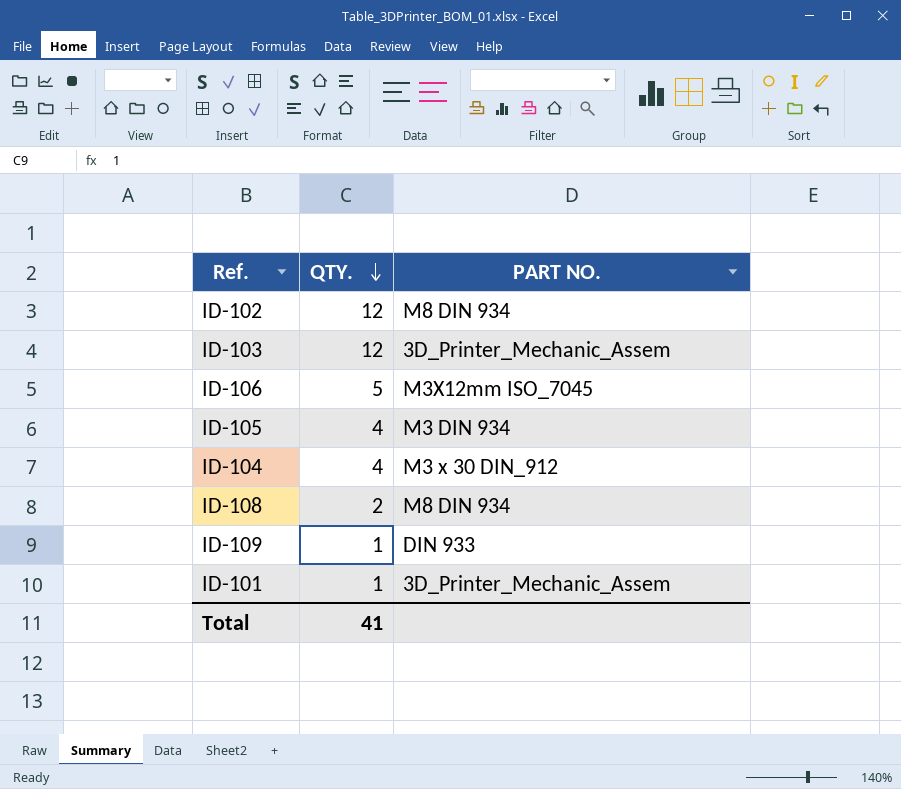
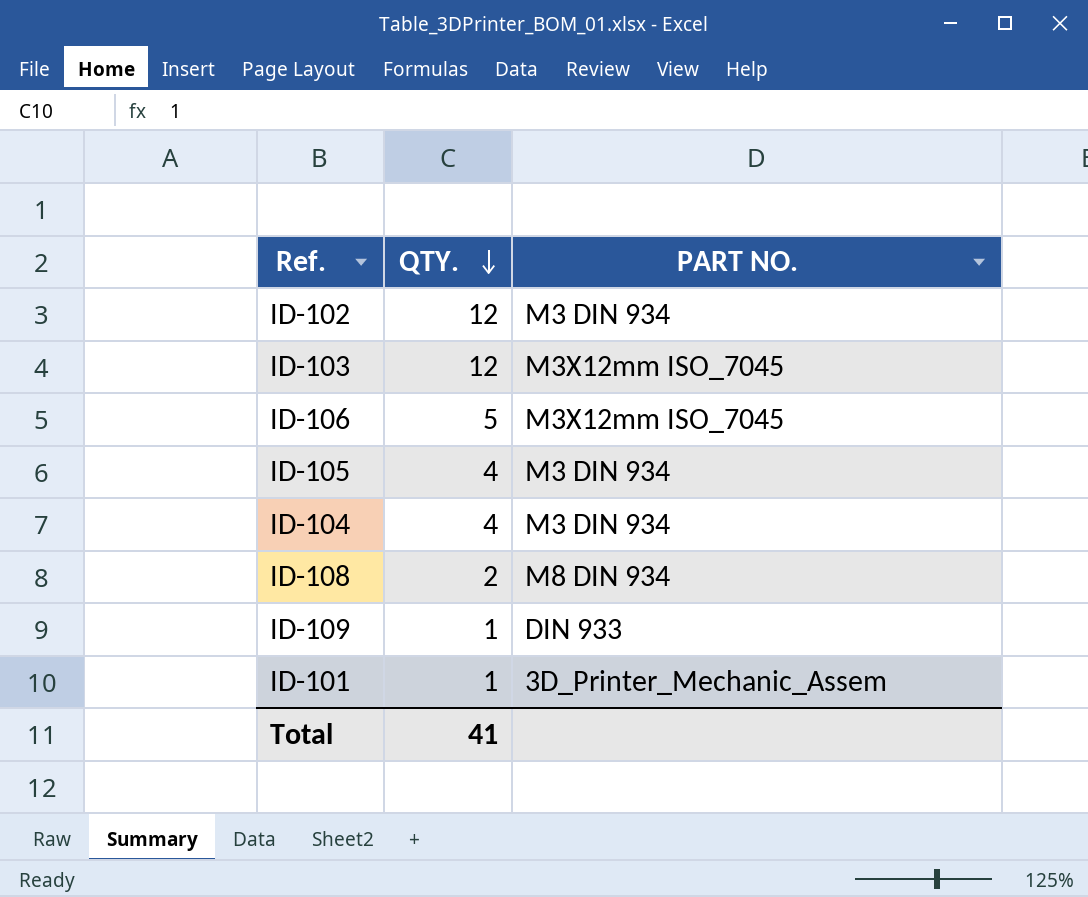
ID-102 | PART NO.: M8 DIN 934 -> M3 DIN 934
ID-103 | PART NO.: 3D_Printer_Mechanic_Assem -> M3X12mm ISO_7045
ID-104 | PART NO.: M3 x 30 DIN_912 -> M3 DIN 934

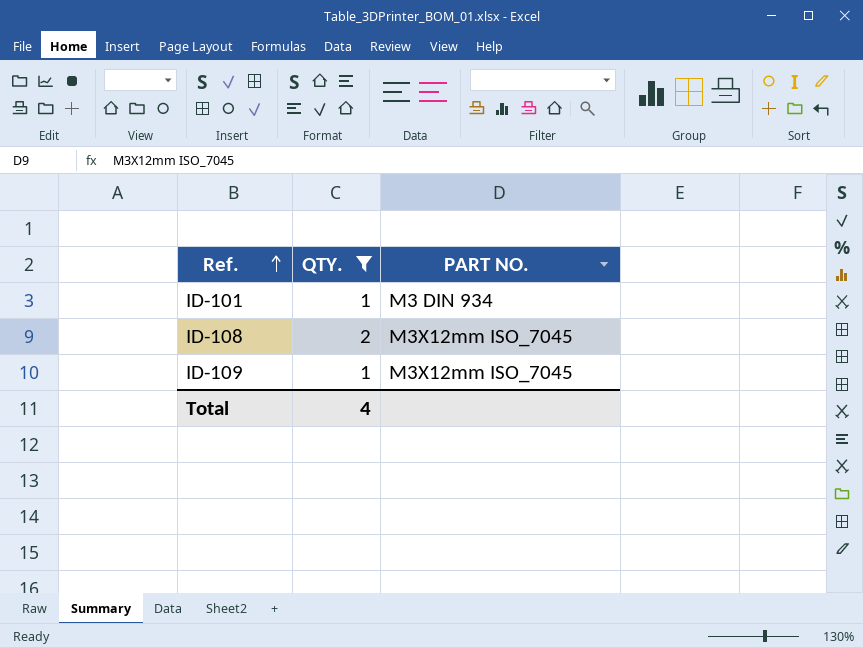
filter: none -> QTY. <= 2
row order: QTY. descending -> Ref. ascending
ID-101 | PART NO.: 3D_Printer_Mechanic_Assem -> M3 DIN 934
ID-108 | PART NO.: M8 DIN 934 -> M3X12mm ISO_7045
ID-109 | PART NO.: DIN 933 -> M3X12mm ISO_7045
Total | QTY.: 41 -> 4

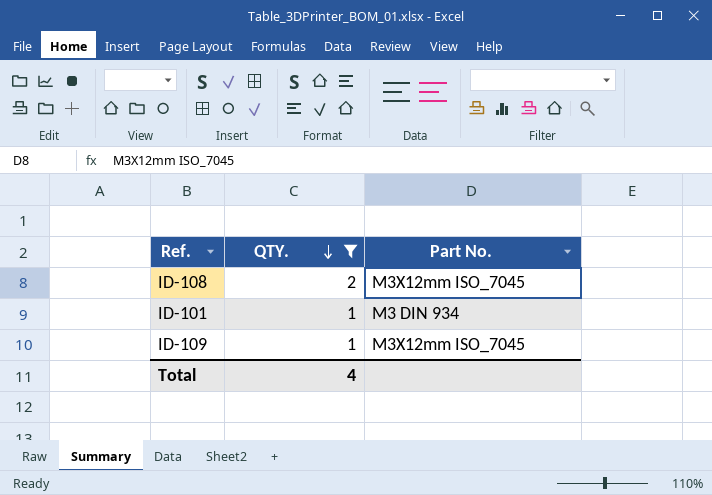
row order: Ref. ascending -> QTY. descending
column name: PART NO. -> Part No.

